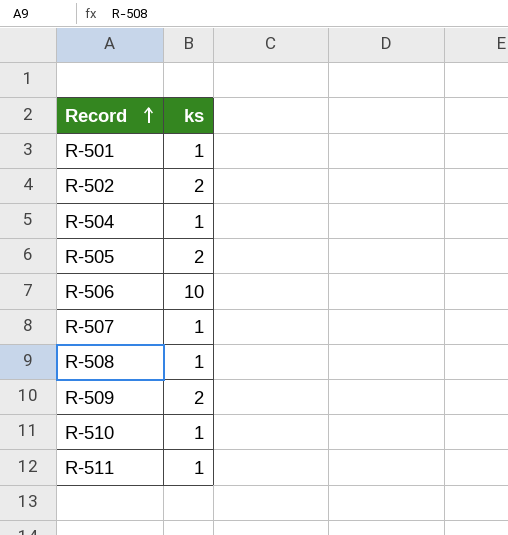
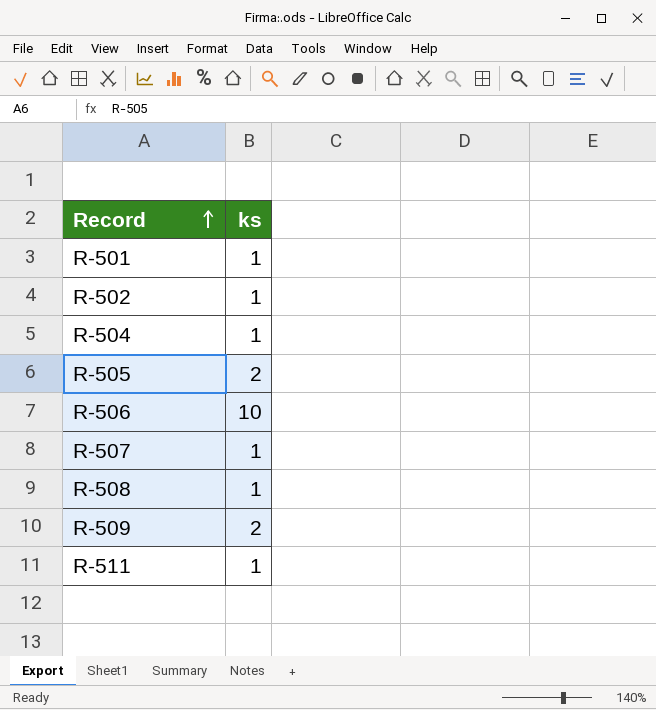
row R-510: 1 -> none
R-502 | ks: 2 -> 1

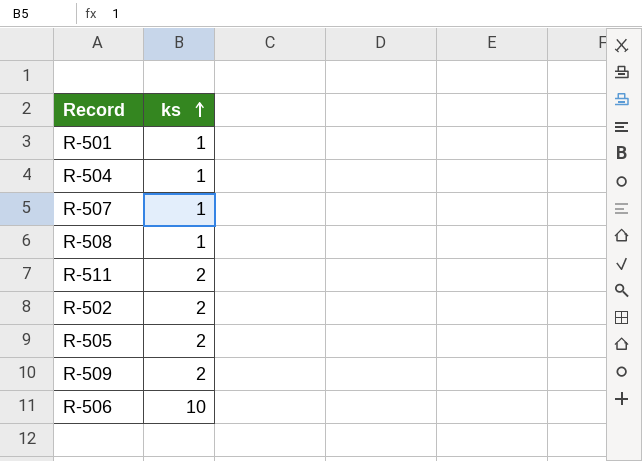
row order: Record ascending -> ks ascending
R-511 | ks: 1 -> 2
R-502 | ks: 1 -> 2

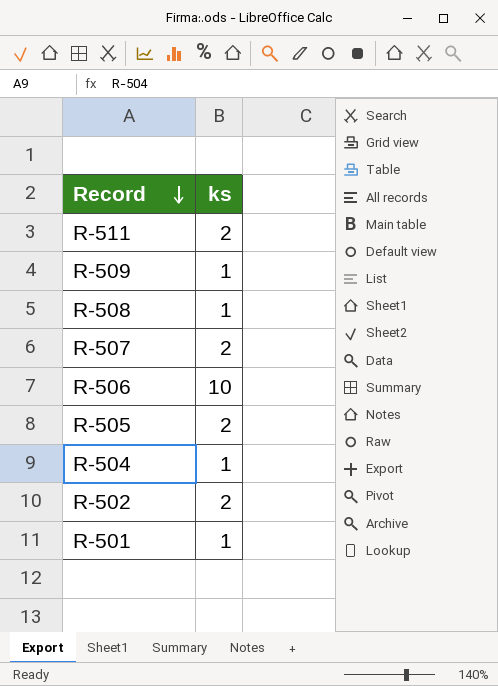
row order: ks ascending -> Record descending
R-509 | ks: 2 -> 1
R-507 | ks: 1 -> 2

